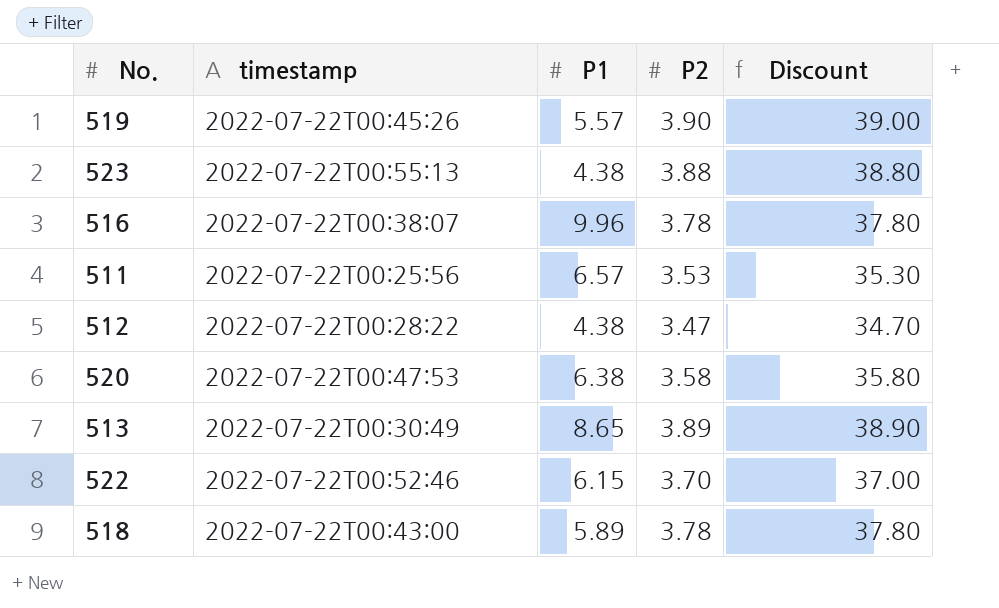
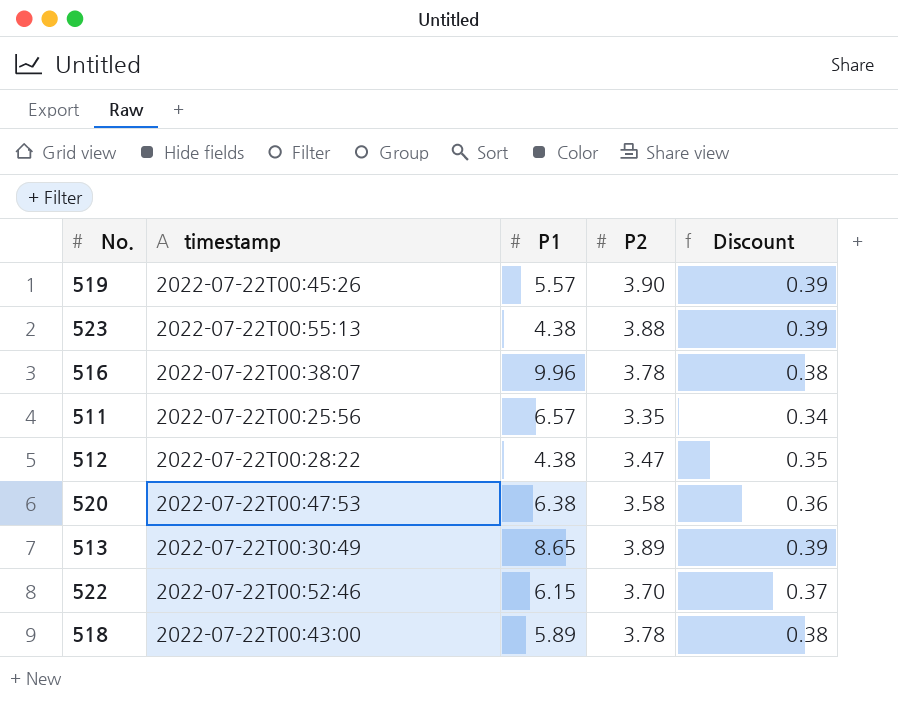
column Discount | formula: [P2] * 10 -> [P2] * 0.1
511 | P2: 3.53 -> 3.35

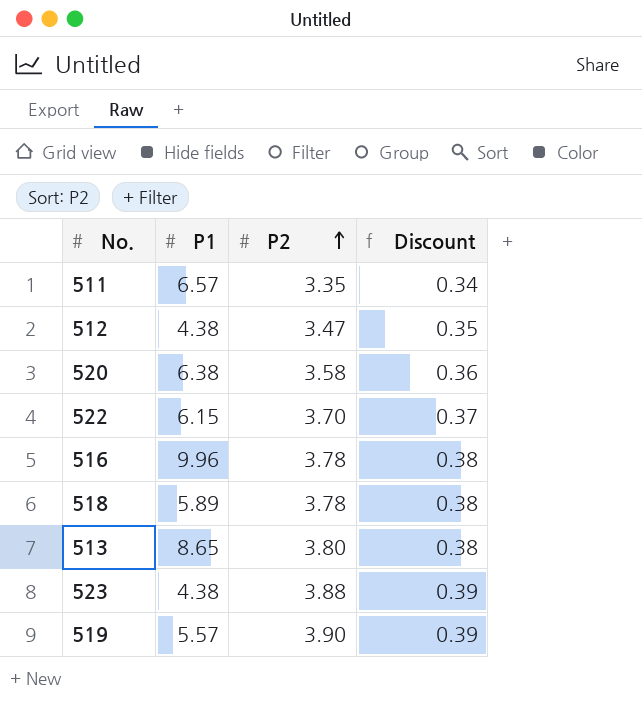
row order: none -> P2 ascending
column timestamp | position: 2 -> none
513 | P2: 3.89 -> 3.80
513 | Discount: 0.39 -> 0.38

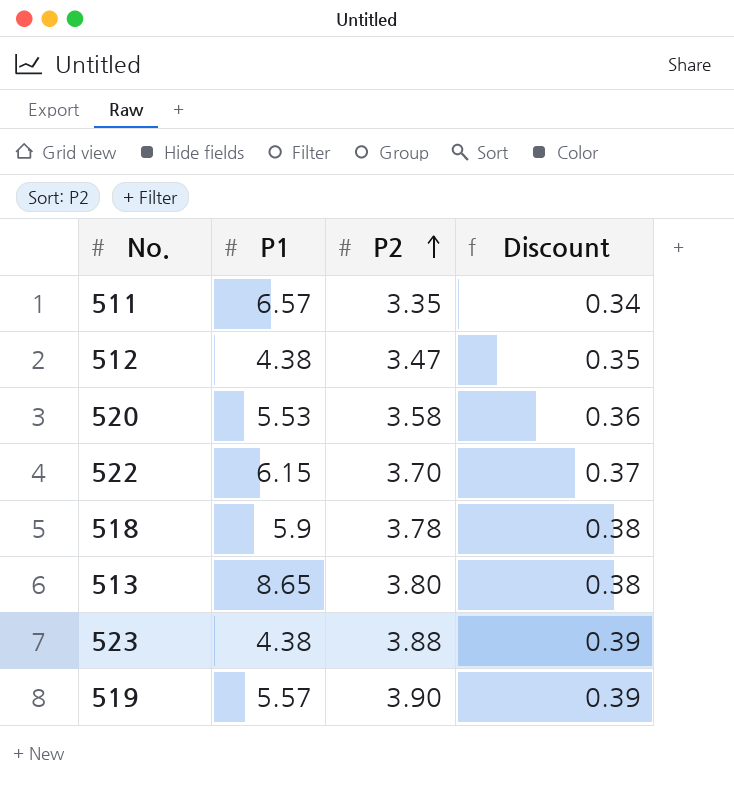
row 516: 9.96 | 3.78 | 0.38 -> none
520 | P1: 6.38 -> 5.53
518 | P1: 5.89 -> 5.9

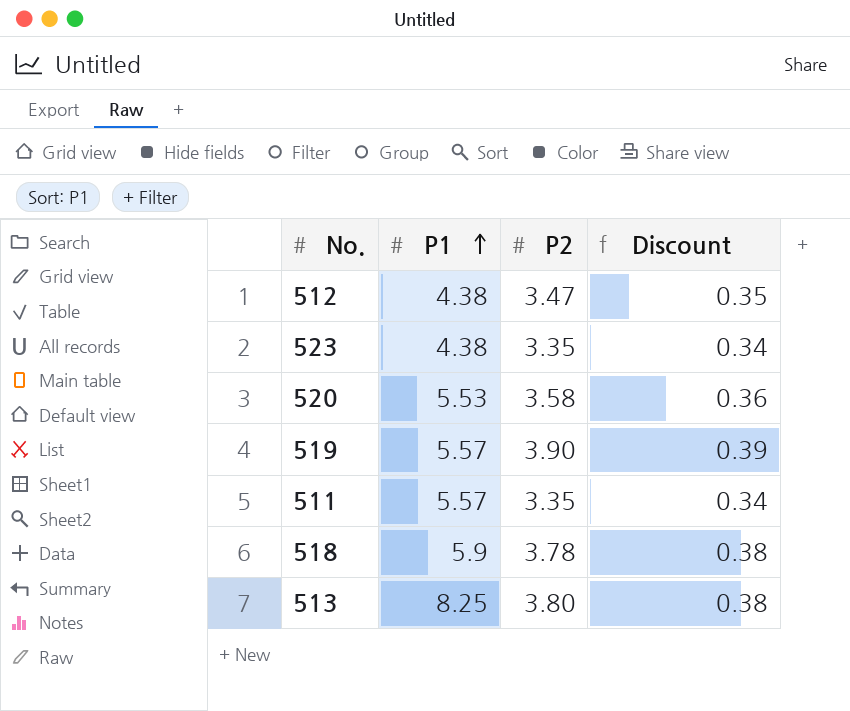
row order: P2 ascending -> P1 ascending
row 522: 6.15 | 3.70 | 0.37 -> none
523 | P2: 3.88 -> 3.35
523 | Discount: 0.39 -> 0.34
511 | P1: 6.57 -> 5.57
513 | P1: 8.65 -> 8.25

